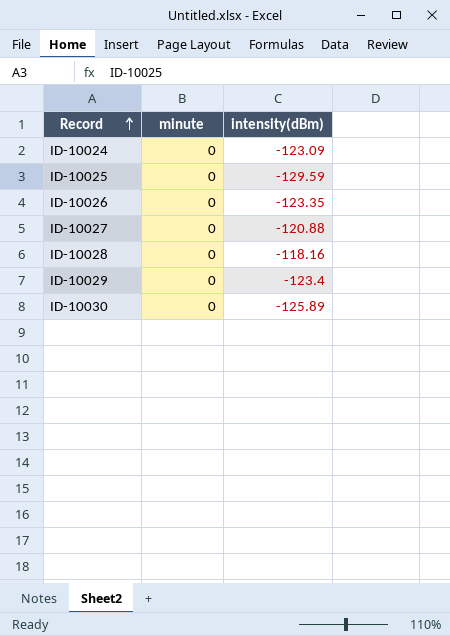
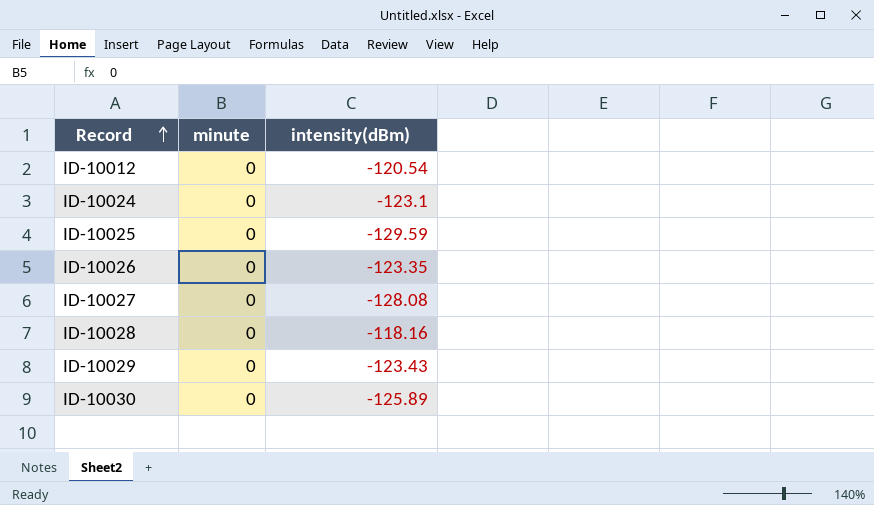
row ID-10012: none -> 0 | -120.54
ID-10024 | intensity(dBm): -123.09 -> -123.1
ID-10027 | intensity(dBm): -120.88 -> -128.08
ID-10029 | intensity(dBm): -123.4 -> -123.43

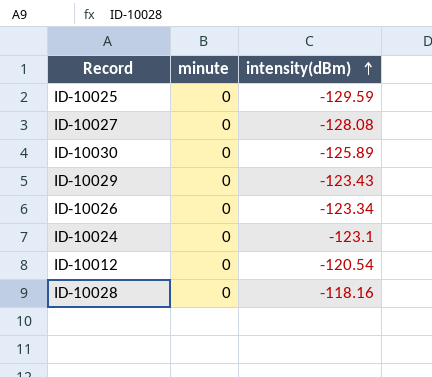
row order: Record ascending -> intensity(dBm) ascending
ID-10026 | intensity(dBm): -123.35 -> -123.34

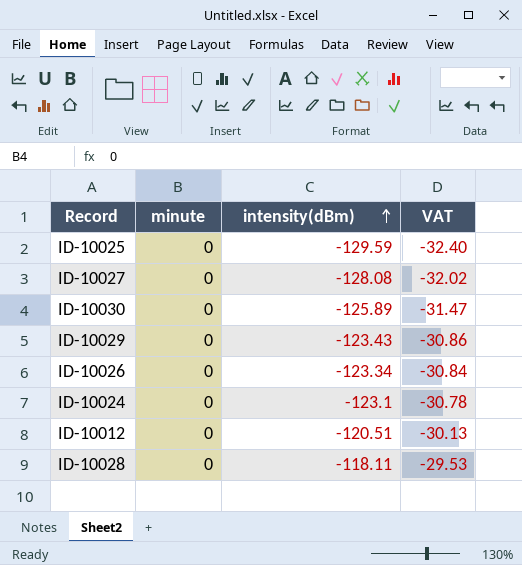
column VAT | formula: none -> [intensity(dBm)] * 0.25
ID-10012 | intensity(dBm): -120.54 -> -120.51
ID-10028 | intensity(dBm): -118.16 -> -118.11

